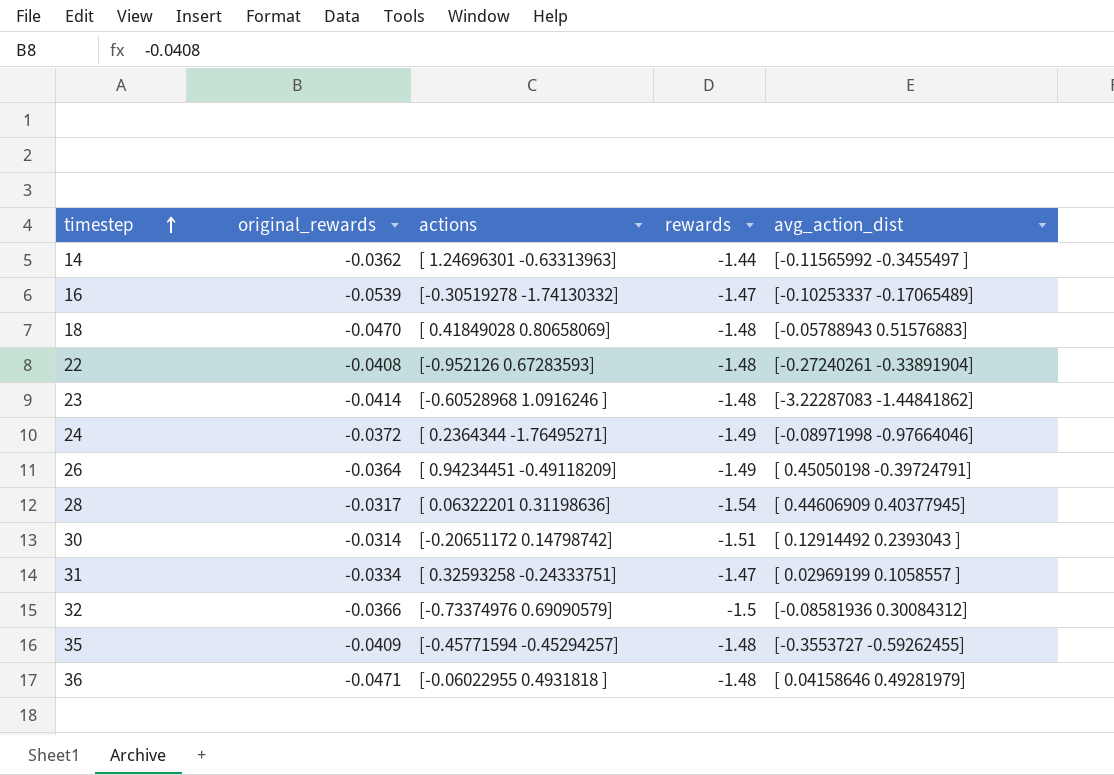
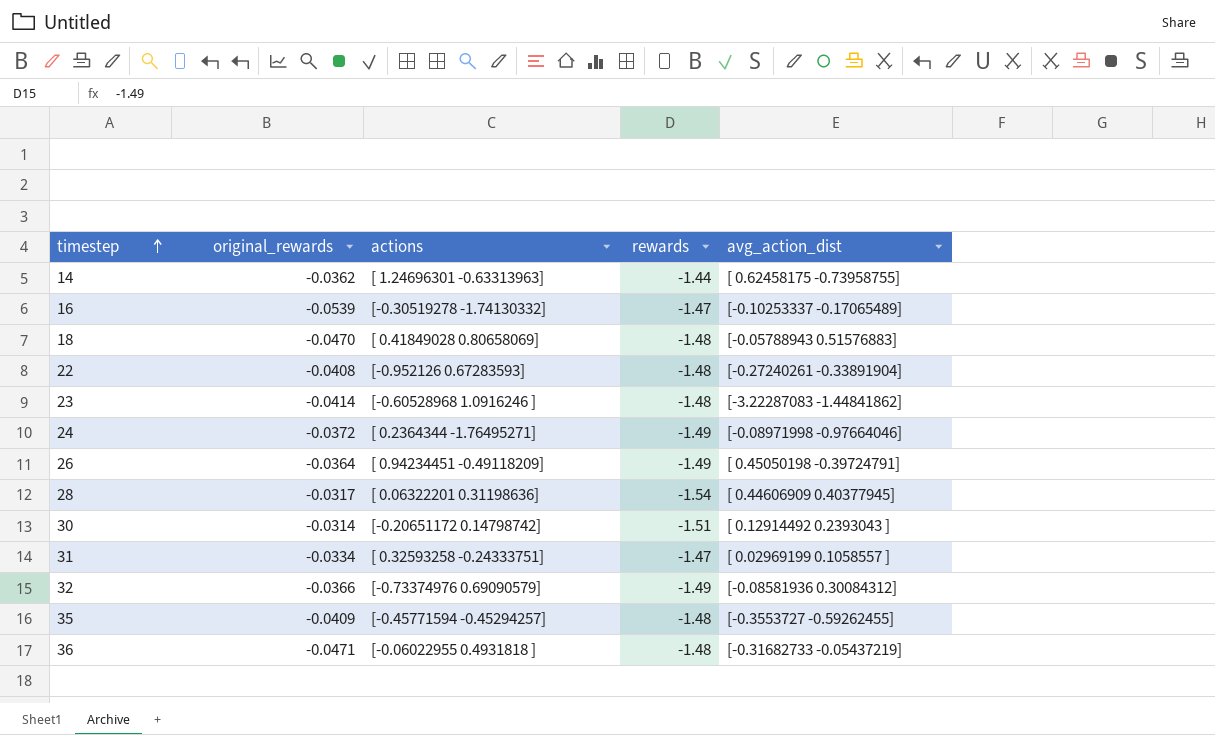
14 | avg_action_dist: [-0.11565992 -0.3455497 ] -> [ 0.62458175 -0.73958755]
32 | rewards: -1.5 -> -1.49
36 | avg_action_dist: [ 0.04158646 0.49281979] -> [-0.31682733 -0.05437219]

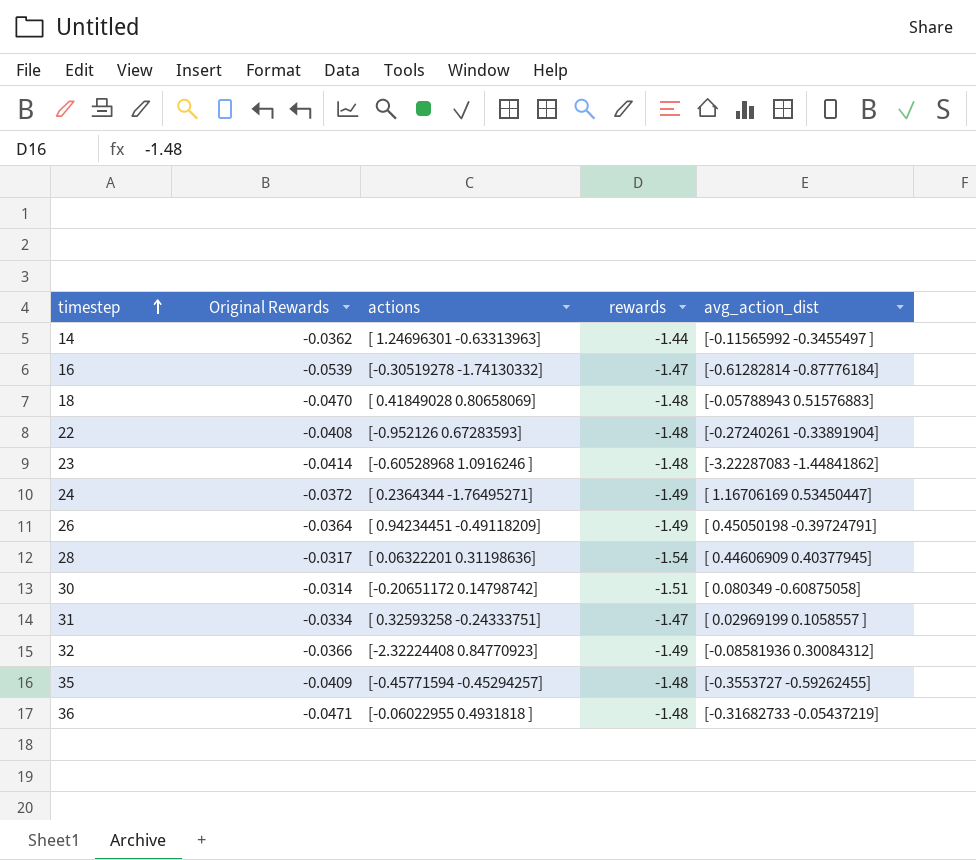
column name: original_rewards -> Original Rewards
14 | avg_action_dist: [ 0.62458175 -0.73958755] -> [-0.11565992 -0.3455497 ]
16 | avg_action_dist: [-0.10253337 -0.17065489] -> [-0.61282814 -0.87776184]
24 | avg_action_dist: [-0.08971998 -0.97664046] -> [ 1.16706169 0.53450447]
30 | avg_action_dist: [ 0.12914492 0.2393043 ] -> [ 0.080349 -0.60875058]
32 | actions: [-0.73374976 0.69090579] -> [-2.32224408 0.84770923]

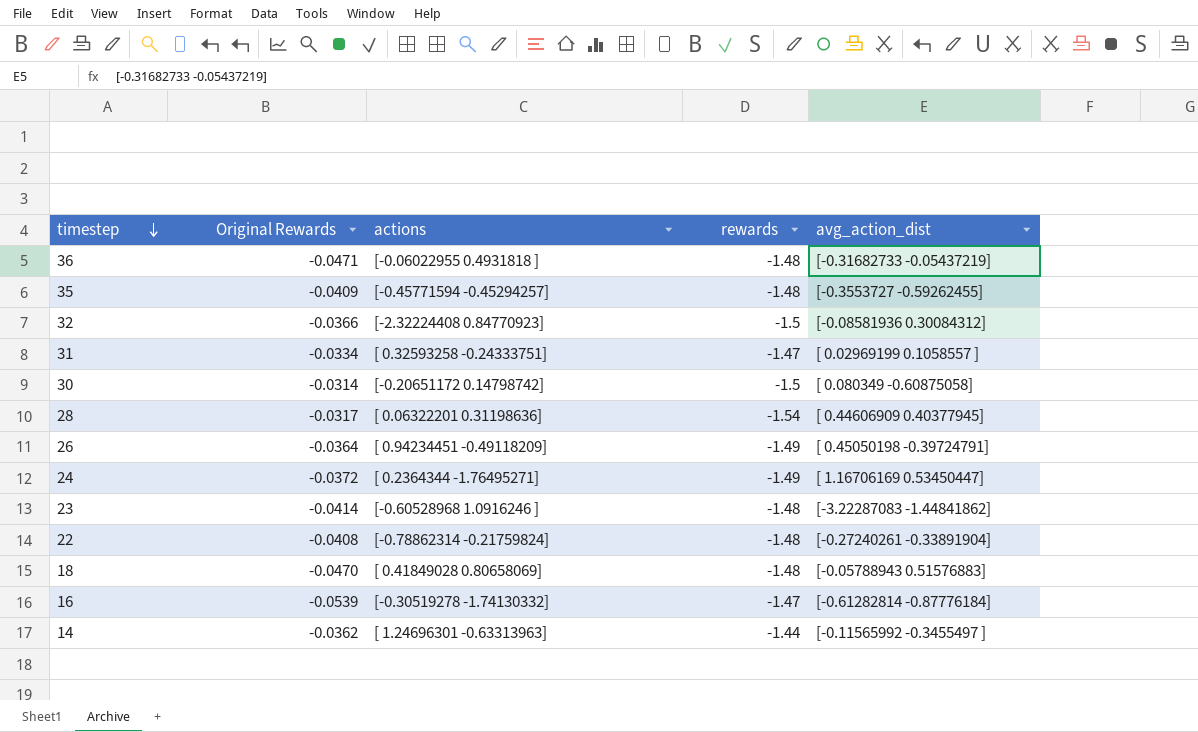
row order: timestep ascending -> timestep descending
32 | rewards: -1.49 -> -1.5
30 | rewards: -1.51 -> -1.5
22 | actions: [-0.952126 0.67283593] -> [-0.78862314 -0.21759824]

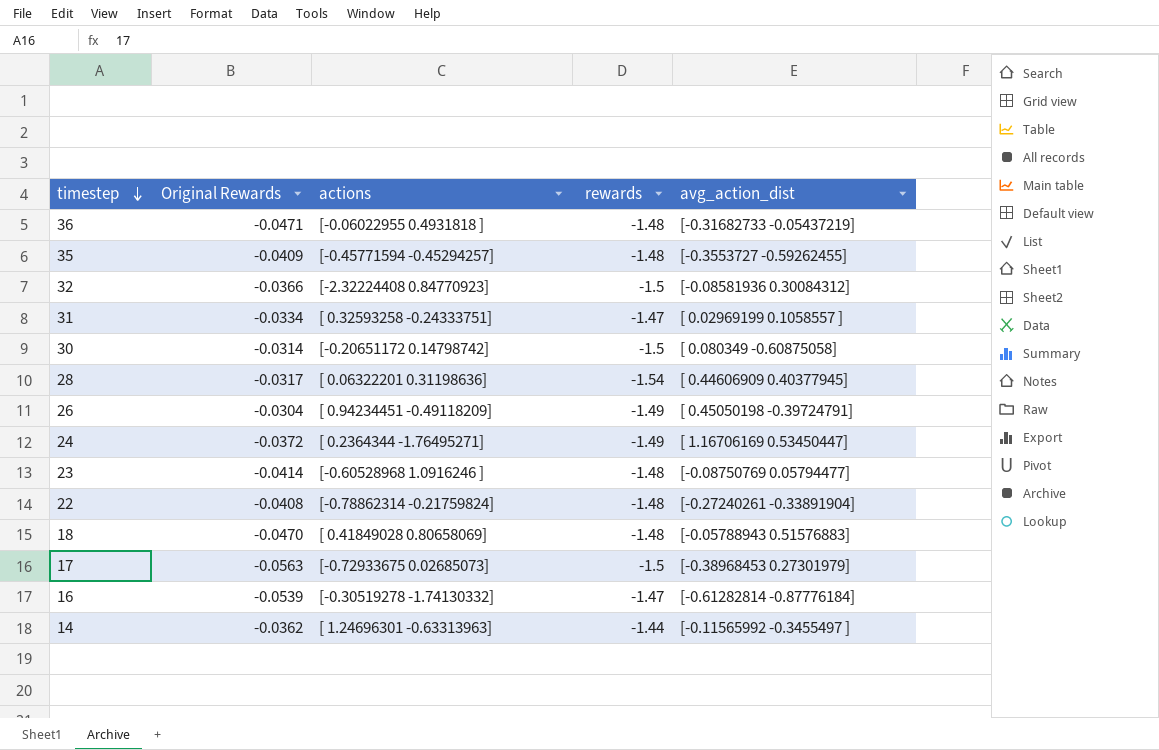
26 | Original Rewards: -0.0364 -> -0.0304
23 | avg_action_dist: [-3.22287083 -1.44841862] -> [-0.08750769 0.05794477]
row 17: none -> -0.0563 | [-0.72933675 0.02685073] | -1.5 | [-0.38968453 0.27301979]

